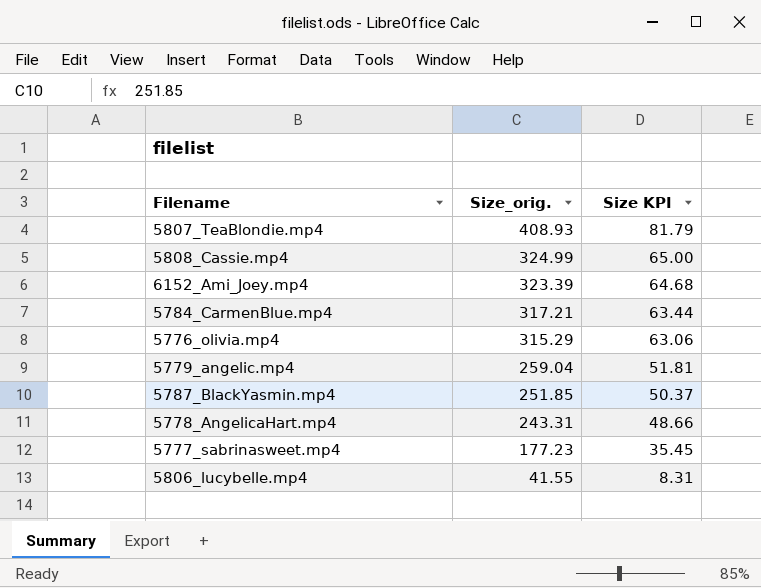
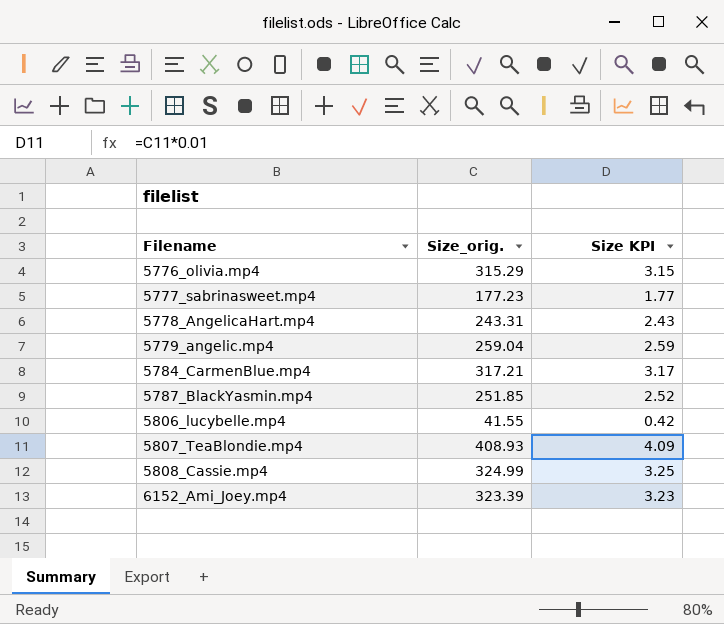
row order: Size_orig. descending -> Filename ascending
column Size KPI | formula: [Size_orig.] * 0.2 -> [Size_orig.] * 0.01

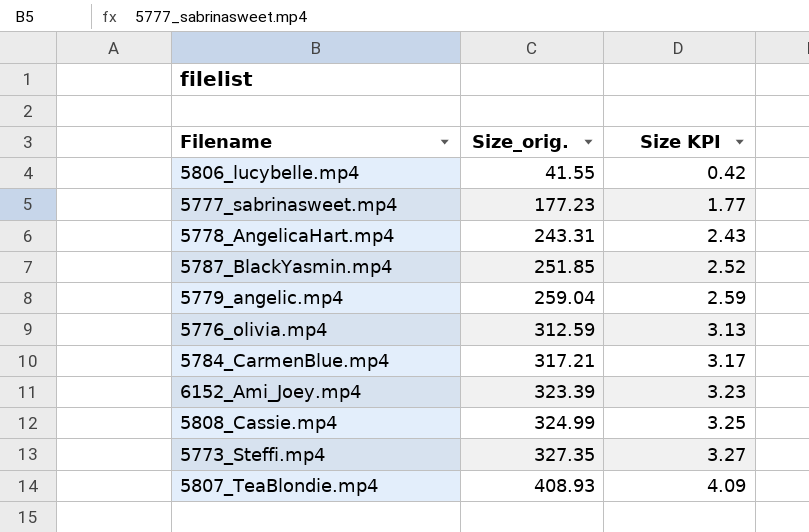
row order: Filename ascending -> Size_orig. ascending
5776_olivia.mp4 | Size_orig.: 315.29 -> 312.59
5776_olivia.mp4 | Size KPI: 3.15 -> 3.13
row 5773_Steffi.mp4: none -> 327.35 | 3.27

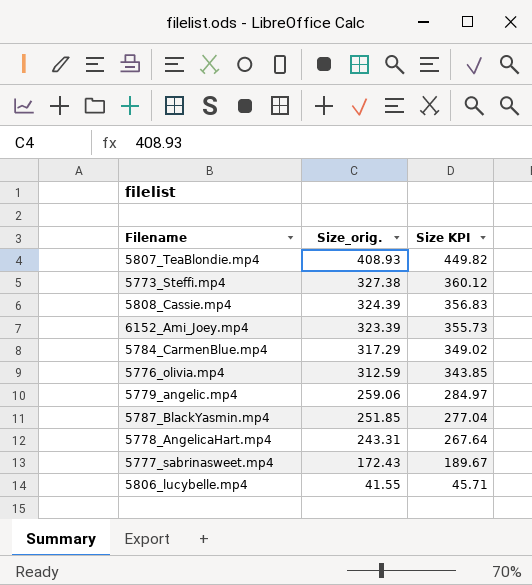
row order: Size_orig. ascending -> Size_orig. descending
column Size KPI | formula: [Size_orig.] * 0.01 -> [Size_orig.] * 1.1
5773_Steffi.mp4 | Size_orig.: 327.35 -> 327.38
5808_Cassie.mp4 | Size_orig.: 324.99 -> 324.39
5784_CarmenBlue.mp4 | Size_orig.: 317.21 -> 317.29
5779_angelic.mp4 | Size_orig.: 259.04 -> 259.06
5777_sabrinasweet.mp4 | Size_orig.: 177.23 -> 172.43

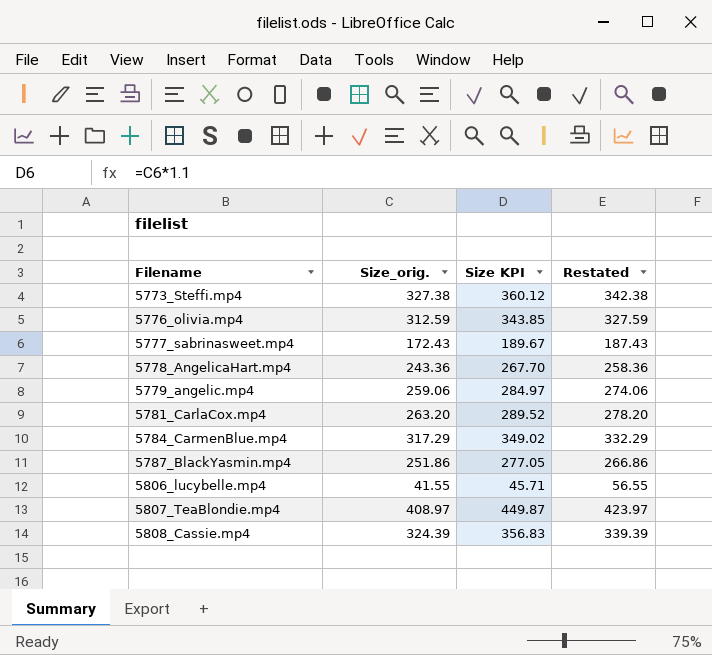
row order: Size_orig. descending -> Filename ascending
column Restated | formula: none -> [Size_orig.] + 15
row 6152_Ami_Joey.mp4: 323.39 | 355.73 -> none
5778_AngelicaHart.mp4 | Size_orig.: 243.31 -> 243.36
5778_AngelicaHart.mp4 | Size KPI: 267.64 -> 267.70
row 5781_CarlaCox.mp4: none -> 263.20 | 289.52 | 278.20
5787_BlackYasmin.mp4 | Size_orig.: 251.85 -> 251.86
5787_BlackYasmin.mp4 | Size KPI: 277.04 -> 277.05
5807_TeaBlondie.mp4 | Size_orig.: 408.93 -> 408.97
5807_TeaBlondie.mp4 | Size KPI: 449.82 -> 449.87

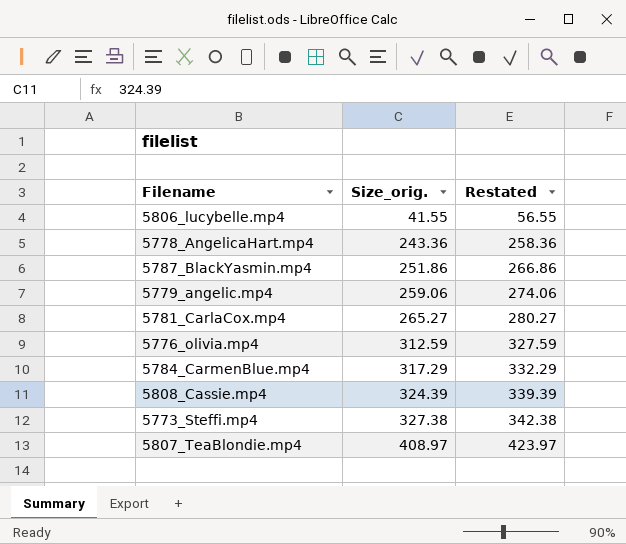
row order: Filename ascending -> Size_orig. ascending
column Size KPI | formula: [Size_orig.] * 1.1 -> none
row 5777_sabrinasweet.mp4: 172.43 | 189.67 | 187.43 -> none
5781_CarlaCox.mp4 | Size_orig.: 263.20 -> 265.27
5781_CarlaCox.mp4 | Restated: 278.20 -> 280.27

